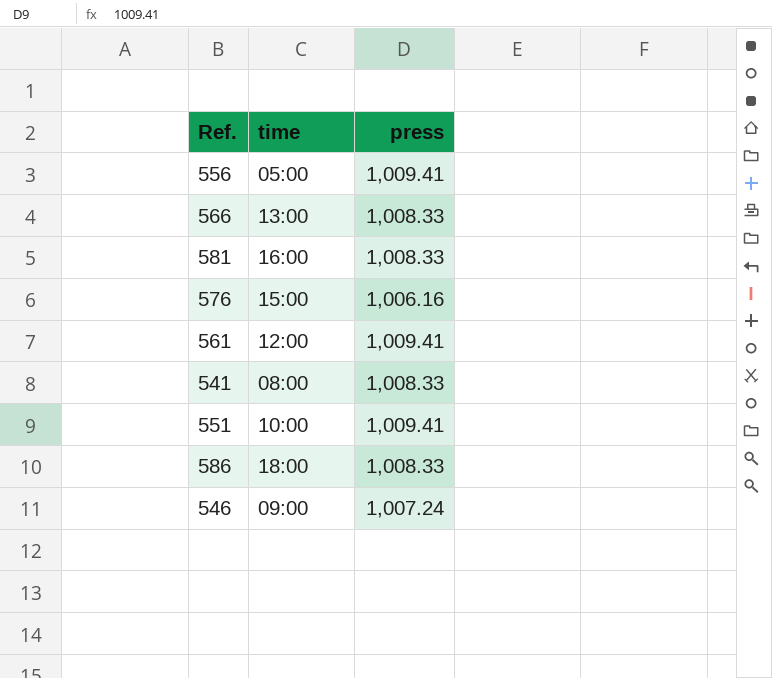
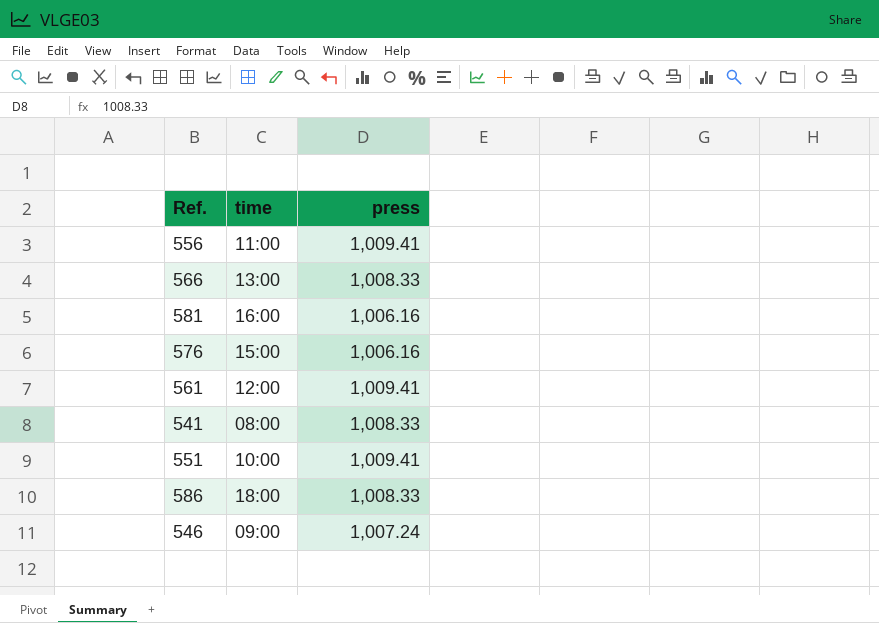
556 | time: 05:00 -> 11:00
581 | press: 1,008.33 -> 1,006.16

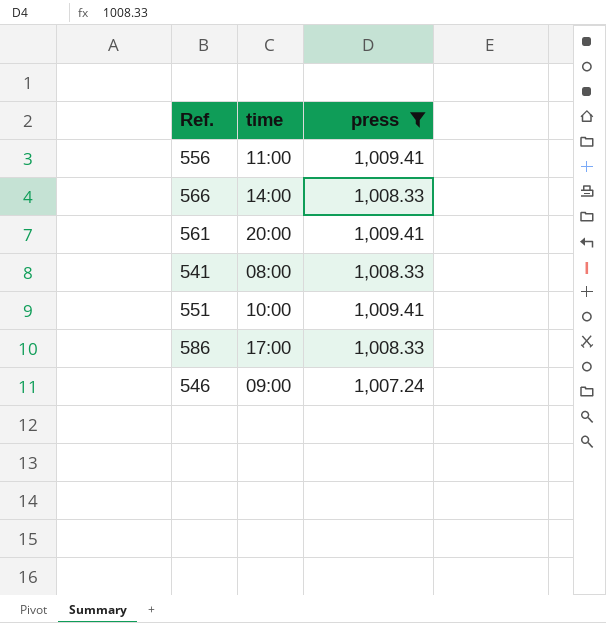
filter: none -> press != 1,006.16
566 | time: 13:00 -> 14:00
561 | time: 12:00 -> 20:00
586 | time: 18:00 -> 17:00

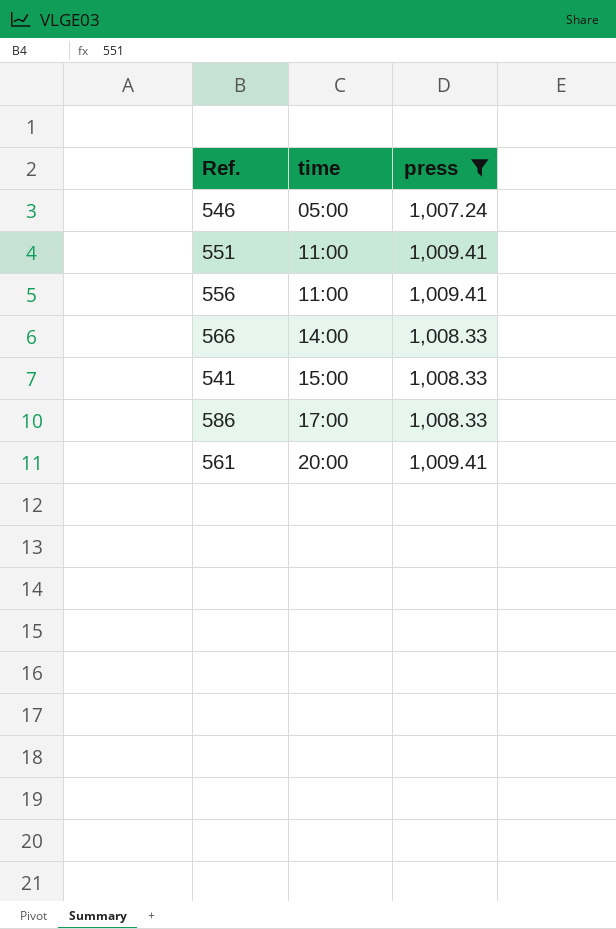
row order: none -> time ascending
546 | time: 09:00 -> 05:00
551 | time: 10:00 -> 11:00
541 | time: 08:00 -> 15:00

